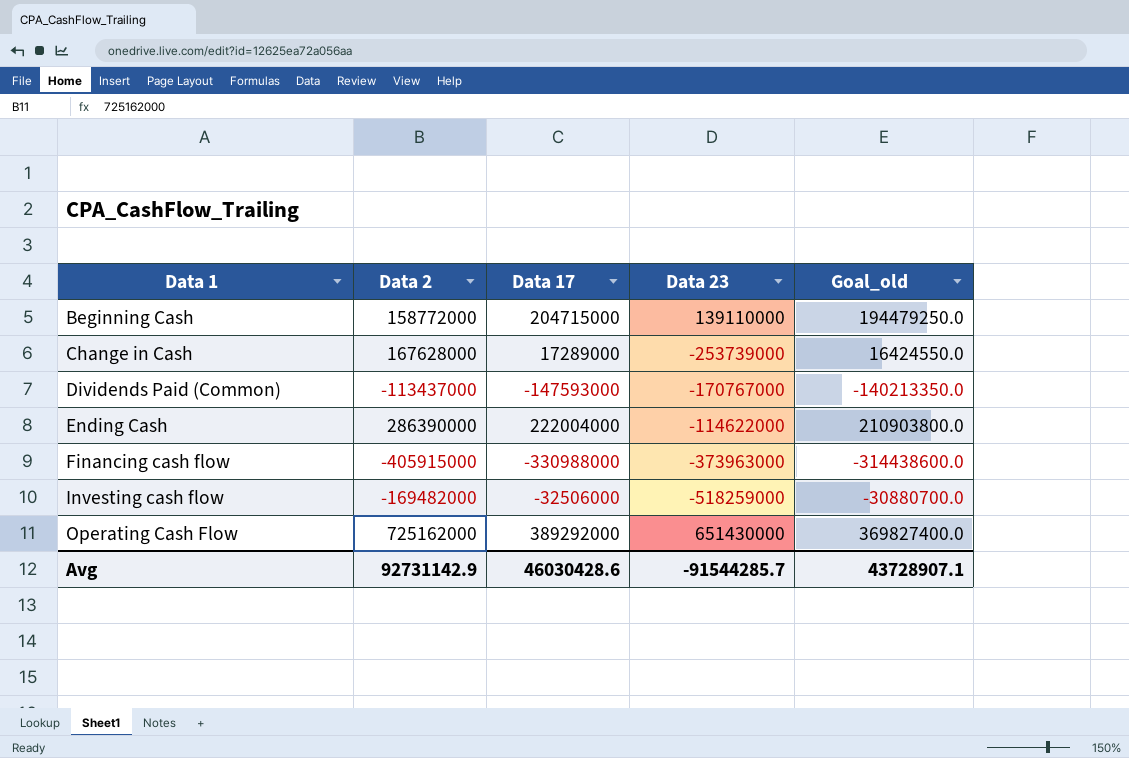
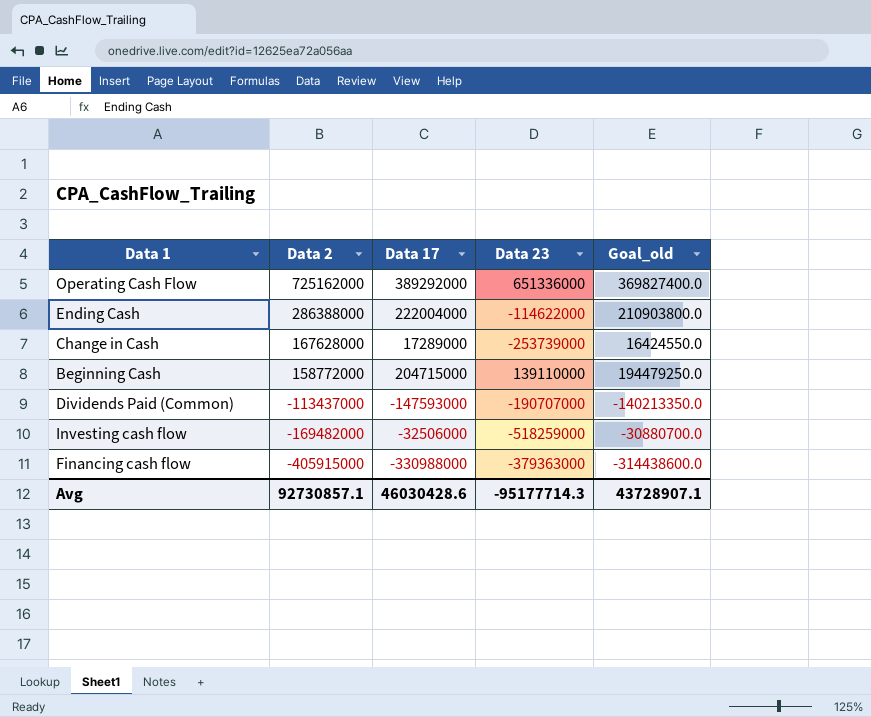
row order: Data 1 ascending -> Data 2 descending
Operating Cash Flow | Data 23: 651430000 -> 651336000
Ending Cash | Data 2: 286390000 -> 286388000
Dividends Paid (Common) | Data 23: -170767000 -> -190707000
Financing cash flow | Data 23: -373963000 -> -379363000
Avg | Data 2: 92731142.9 -> 92730857.1
Avg | Data 23: -91544285.7 -> -95177714.3

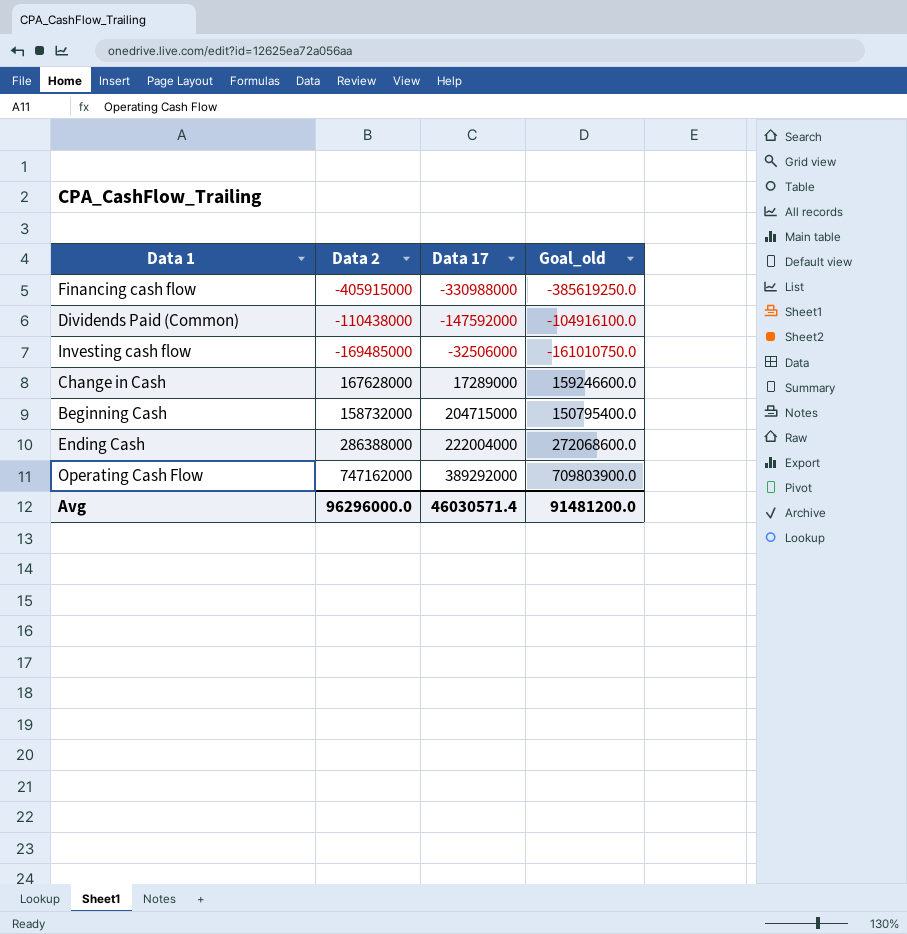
row order: Data 2 descending -> Data 17 ascending
column Data 23 | position: 4 -> none
column Goal_old | formula: [Data 17] * 0.95 -> [Data 2] * 0.95
Dividends Paid (Common) | Data 2: -113437000 -> -110438000
Dividends Paid (Common) | Data 17: -147593000 -> -147592000
Investing cash flow | Data 2: -169482000 -> -169485000
Beginning Cash | Data 2: 158772000 -> 158732000
Operating Cash Flow | Data 2: 725162000 -> 747162000
Avg | Data 2: 92730857.1 -> 96296000.0
Avg | Data 17: 46030428.6 -> 46030571.4
Avg | Goal_old: 43728907.1 -> 91481200.0

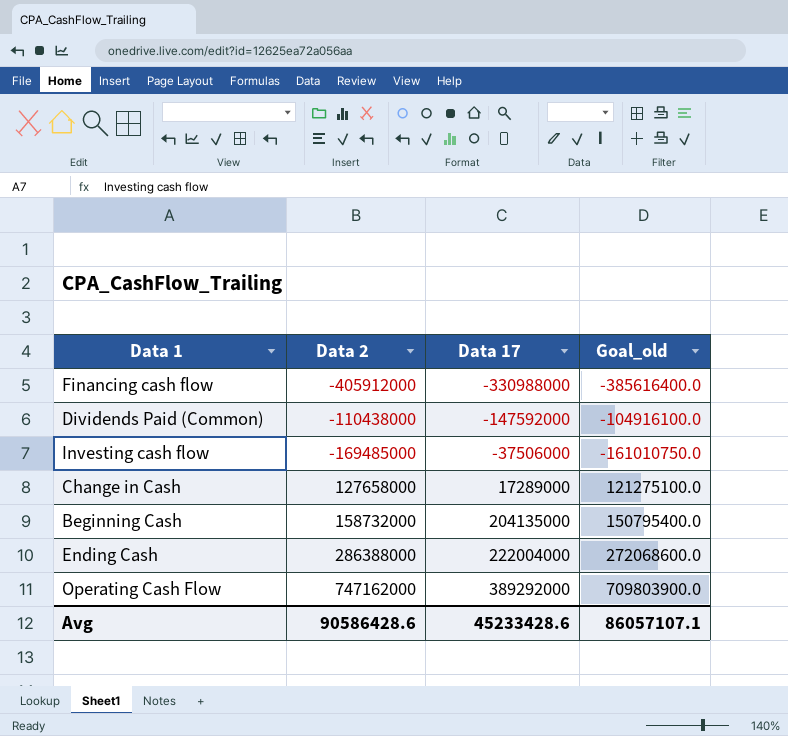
Financing cash flow | Data 2: -405915000 -> -405912000
Financing cash flow | Goal_old: -385619250.0 -> -385616400.0
Investing cash flow | Data 17: -32506000 -> -37506000
Change in Cash | Data 2: 167628000 -> 127658000
Change in Cash | Goal_old: 159246600.0 -> 121275100.0
Beginning Cash | Data 17: 204715000 -> 204135000
Avg | Data 2: 96296000.0 -> 90586428.6
Avg | Data 17: 46030571.4 -> 45233428.6
Avg | Goal_old: 91481200.0 -> 86057107.1

